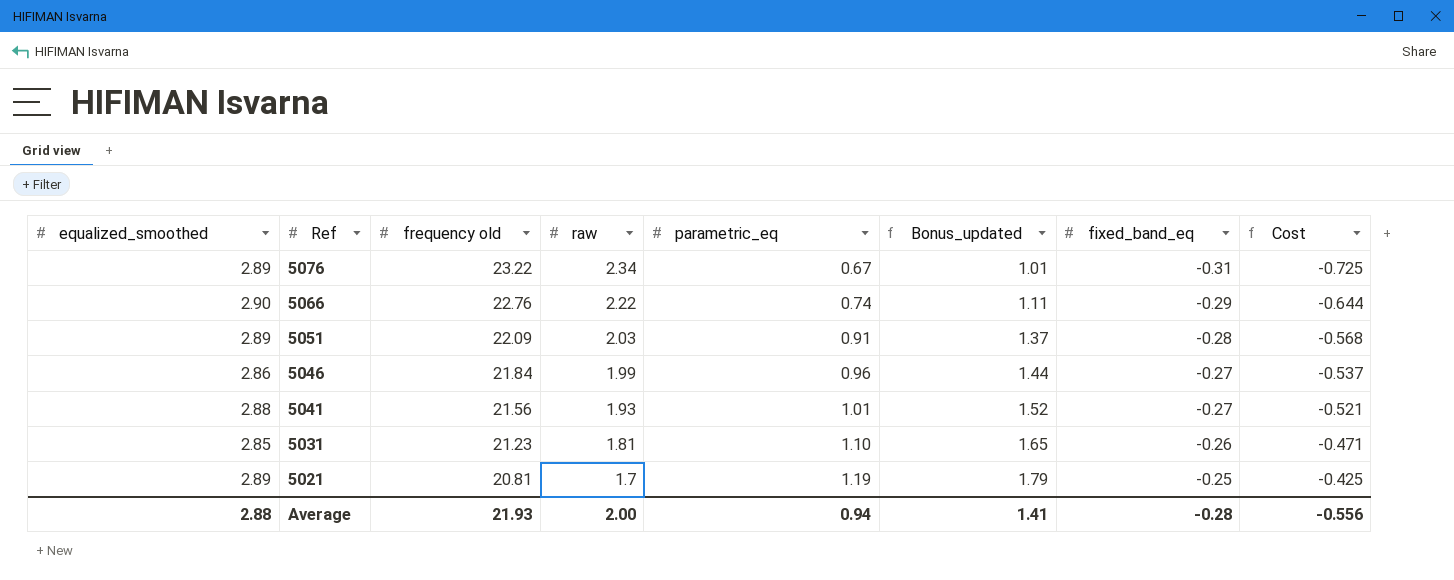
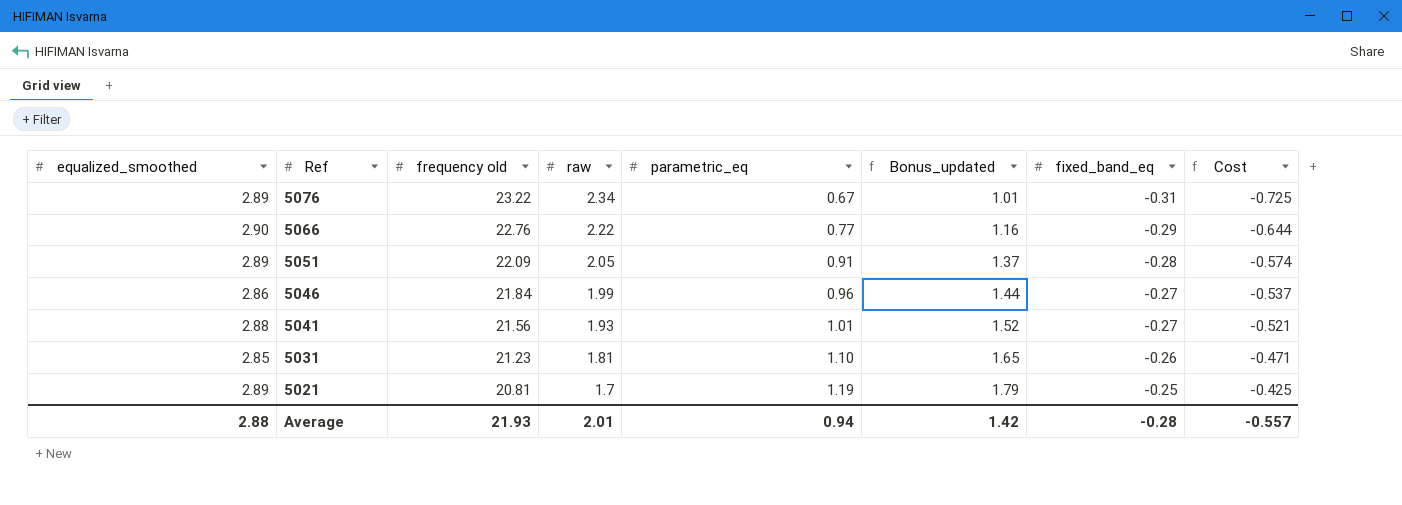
5066 | parametric_eq: 0.74 -> 0.77
5066 | Bonus_updated: 1.11 -> 1.16
5051 | raw: 2.03 -> 2.05
5051 | Cost: -0.568 -> -0.574
Average | raw: 2.00 -> 2.01
Average | Bonus_updated: 1.41 -> 1.42
Average | Cost: -0.556 -> -0.557

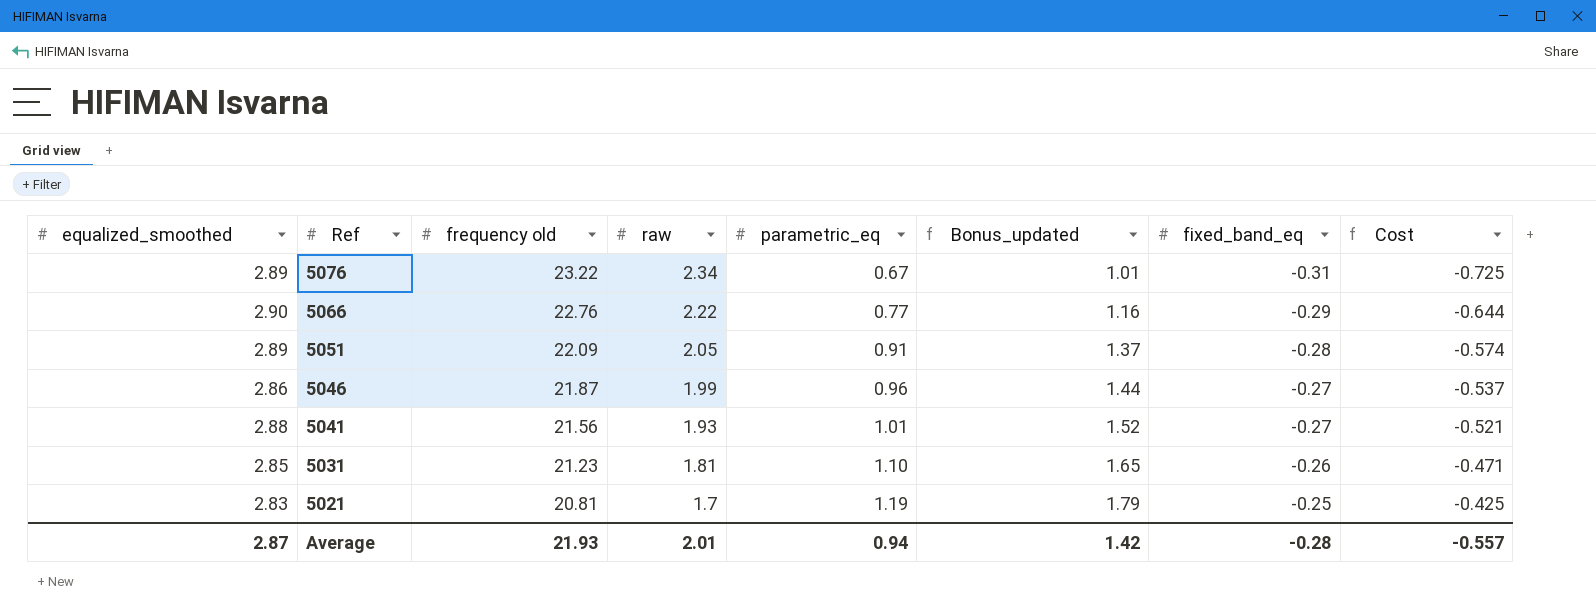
5046 | frequency old: 21.84 -> 21.87
5021 | equalized_smoothed: 2.89 -> 2.83
Average | equalized_smoothed: 2.88 -> 2.87

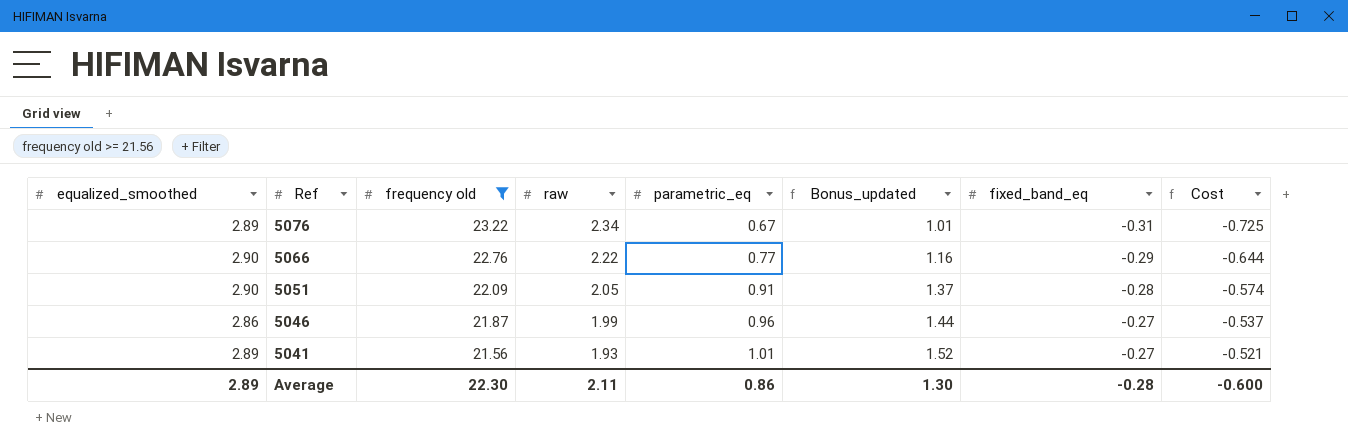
filter: none -> frequency old >= 21.56
5051 | equalized_smoothed: 2.89 -> 2.90
5041 | equalized_smoothed: 2.88 -> 2.89
Average | equalized_smoothed: 2.87 -> 2.89
Average | frequency old: 21.93 -> 22.30
Average | raw: 2.01 -> 2.11
Average | parametric_eq: 0.94 -> 0.86
Average | Bonus_updated: 1.42 -> 1.30
Average | Cost: -0.557 -> -0.600

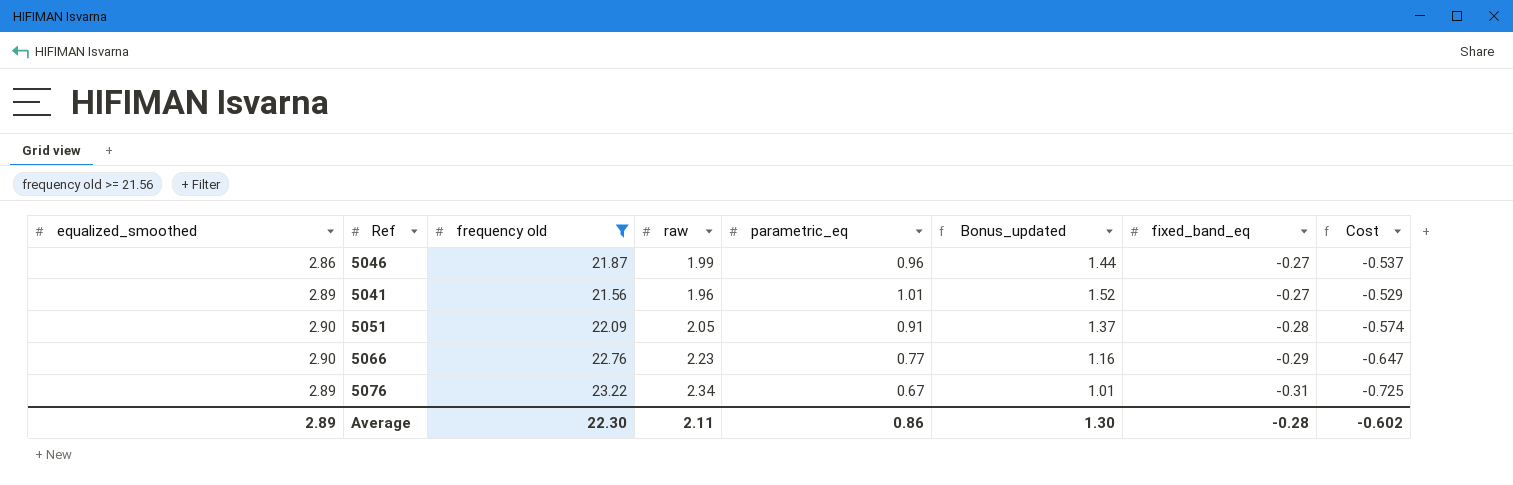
row order: Ref descending -> fixed_band_eq descending
5041 | raw: 1.93 -> 1.96
5041 | Cost: -0.521 -> -0.529
5066 | raw: 2.22 -> 2.23
5066 | Cost: -0.644 -> -0.647
Average | Cost: -0.600 -> -0.602

